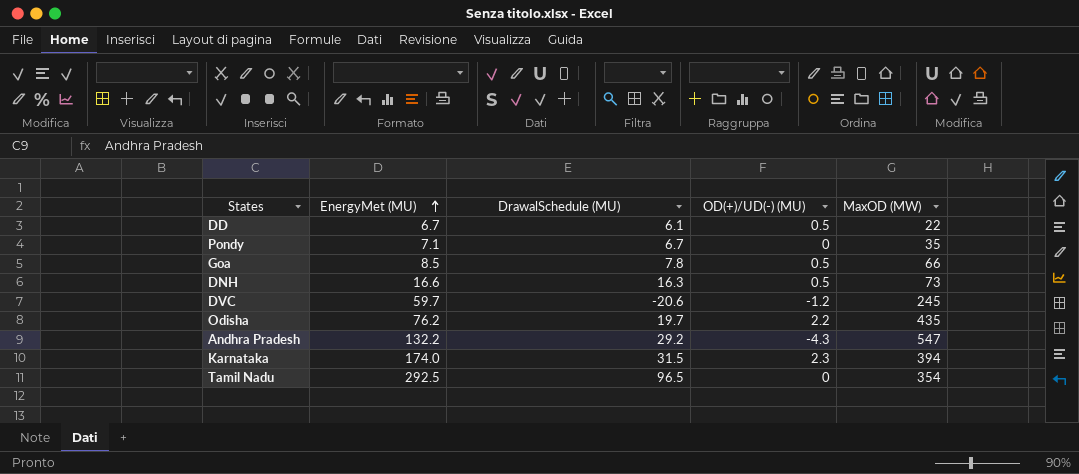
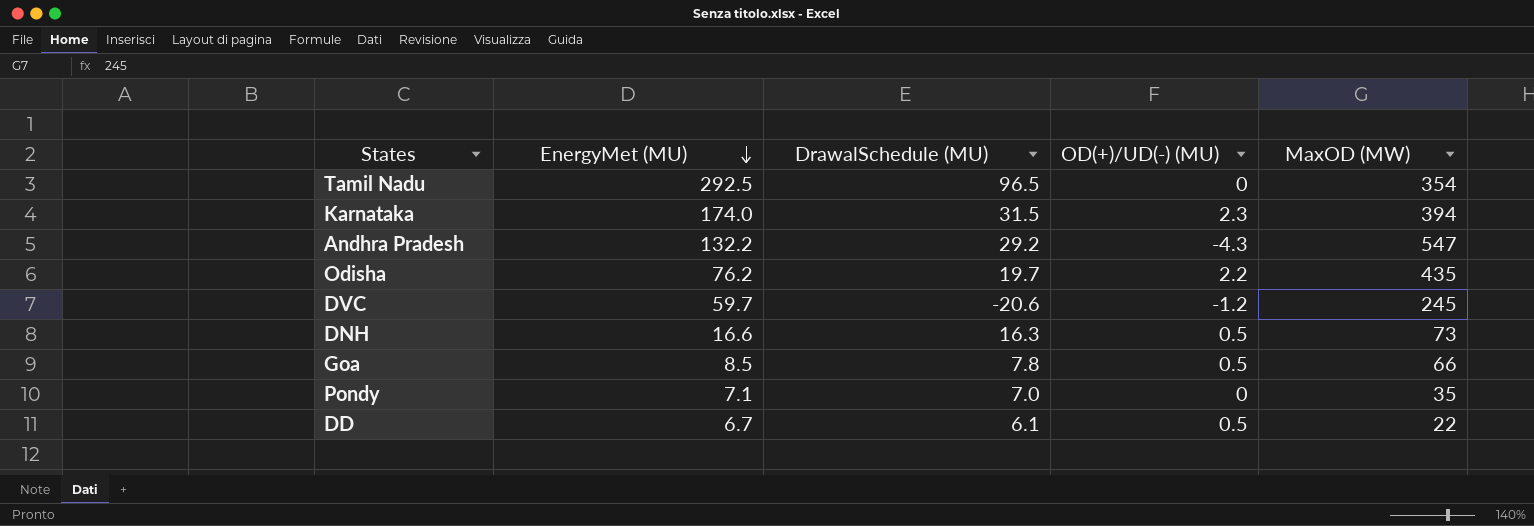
row order: EnergyMet (MU) ascending -> EnergyMet (MU) descending
Pondy | DrawalSchedule (MU): 6.7 -> 7.0

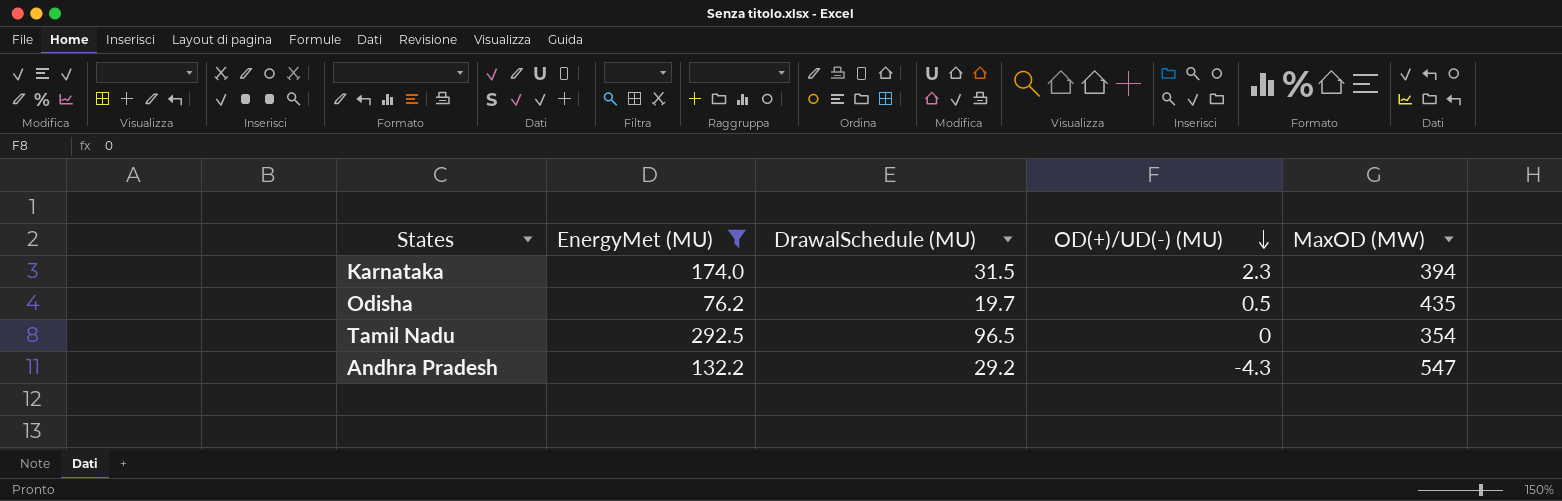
filter: none -> EnergyMet (MU) >= 76.2
row order: EnergyMet (MU) descending -> OD(+)/UD(-) (MU) descending
Odisha | OD(+)/UD(-) (MU): 2.2 -> 0.5

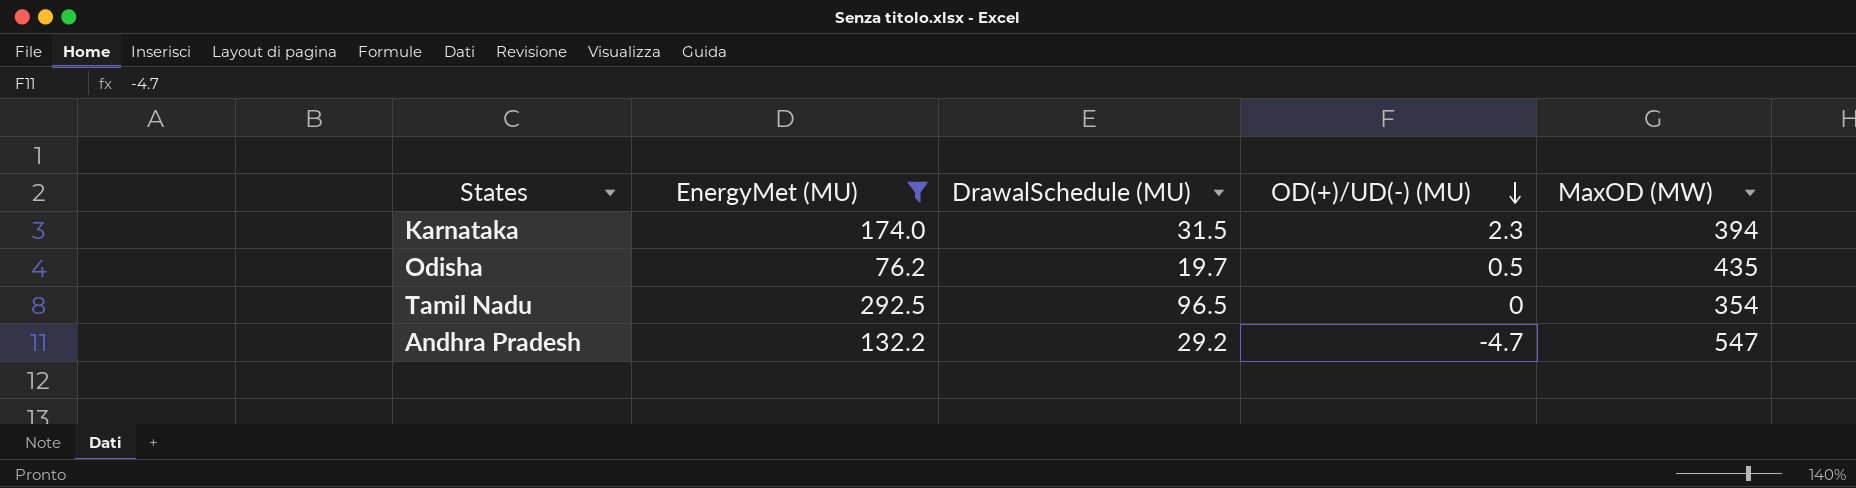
Andhra Pradesh | OD(+)/UD(-) (MU): -4.3 -> -4.7

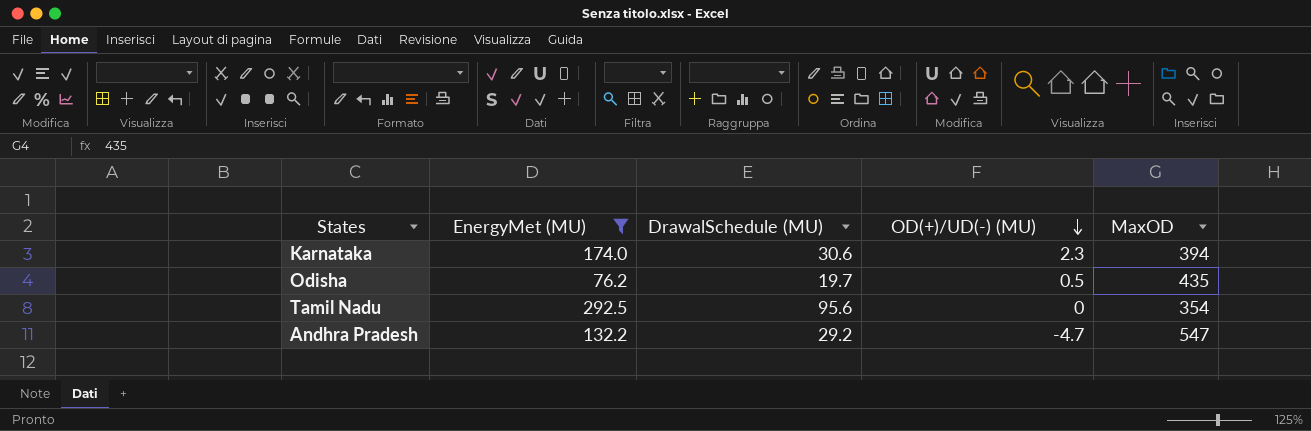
column name: MaxOD (MW) -> MaxOD
Karnataka | DrawalSchedule (MU): 31.5 -> 30.6
Tamil Nadu | DrawalSchedule (MU): 96.5 -> 95.6

